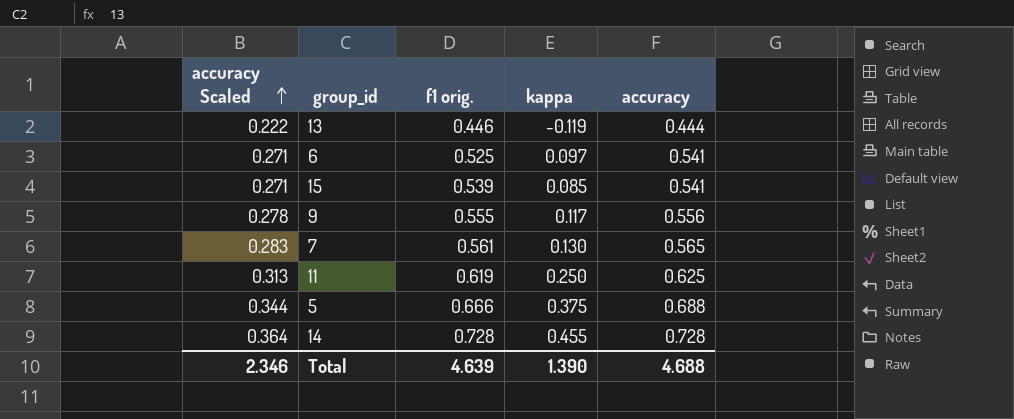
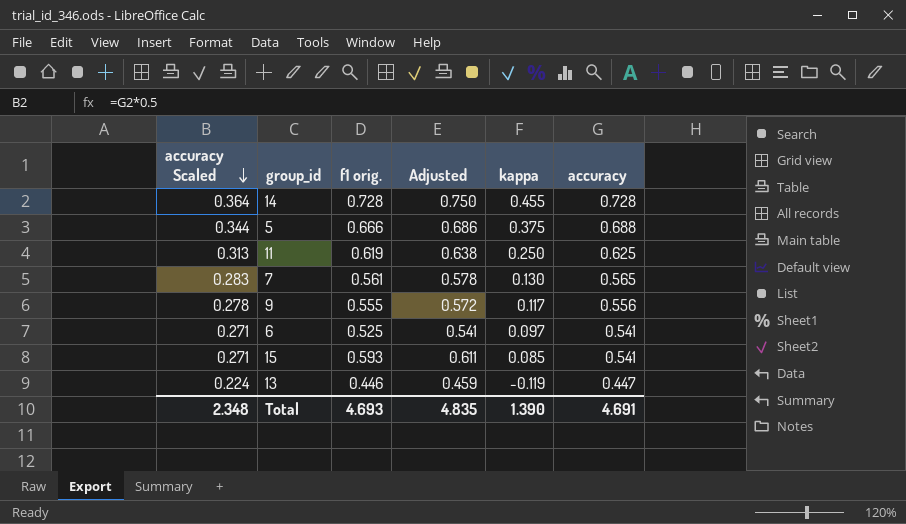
row order: accuracy Scaled ascending -> accuracy Scaled descending
column Adjusted | formula: none -> [f1 orig.] * 1.03
15 | f1 orig.: 0.539 -> 0.593
13 | accuracy Scaled: 0.222 -> 0.224
13 | accuracy: 0.444 -> 0.447
Total | accuracy Scaled: 2.346 -> 2.348
Total | f1 orig.: 4.639 -> 4.693
Total | accuracy: 4.688 -> 4.691

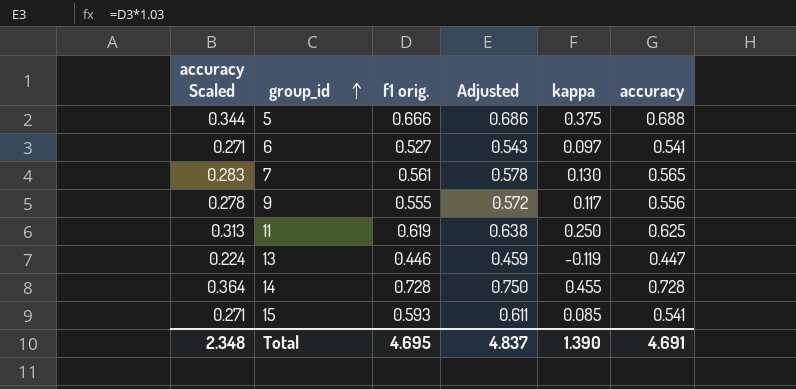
row order: accuracy Scaled descending -> group_id ascending
6 | f1 orig.: 0.525 -> 0.527
6 | Adjusted: 0.541 -> 0.543
Total | f1 orig.: 4.693 -> 4.695
Total | Adjusted: 4.835 -> 4.837

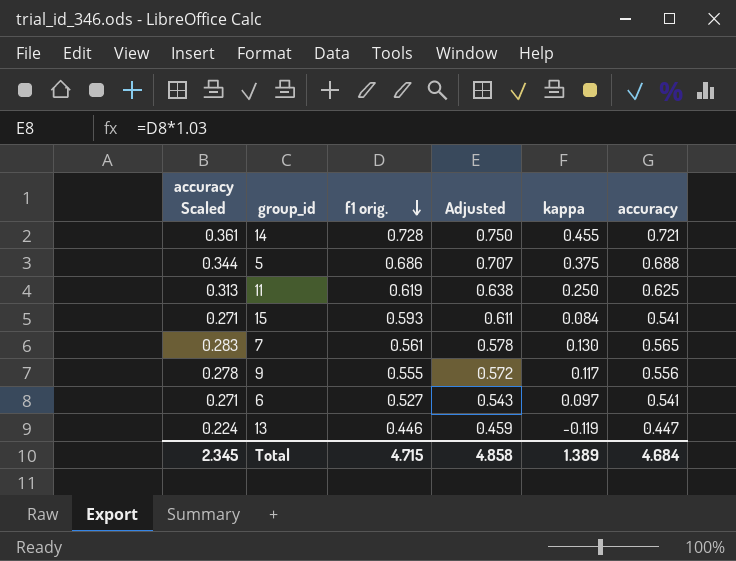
row order: group_id ascending -> f1 orig. descending
14 | accuracy Scaled: 0.364 -> 0.361
14 | accuracy: 0.728 -> 0.721
5 | f1 orig.: 0.666 -> 0.686
5 | Adjusted: 0.686 -> 0.707
15 | kappa: 0.085 -> 0.084
Total | accuracy Scaled: 2.348 -> 2.345
Total | f1 orig.: 4.695 -> 4.715
Total | Adjusted: 4.837 -> 4.858
Total | kappa: 1.390 -> 1.389
Total | accuracy: 4.691 -> 4.684

